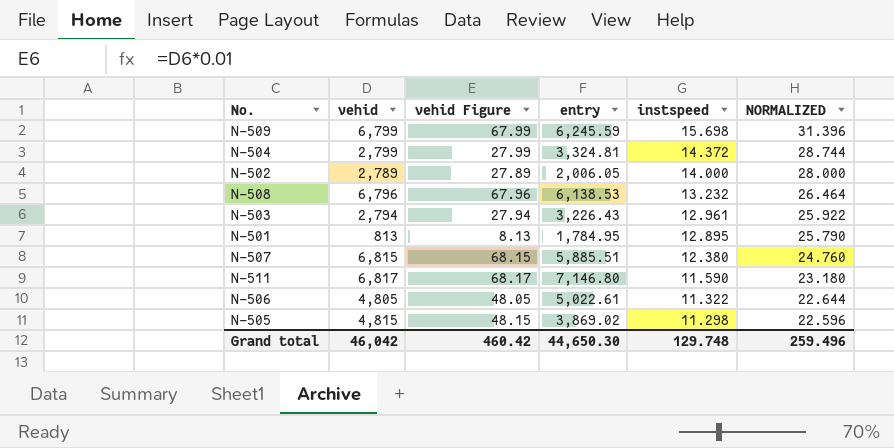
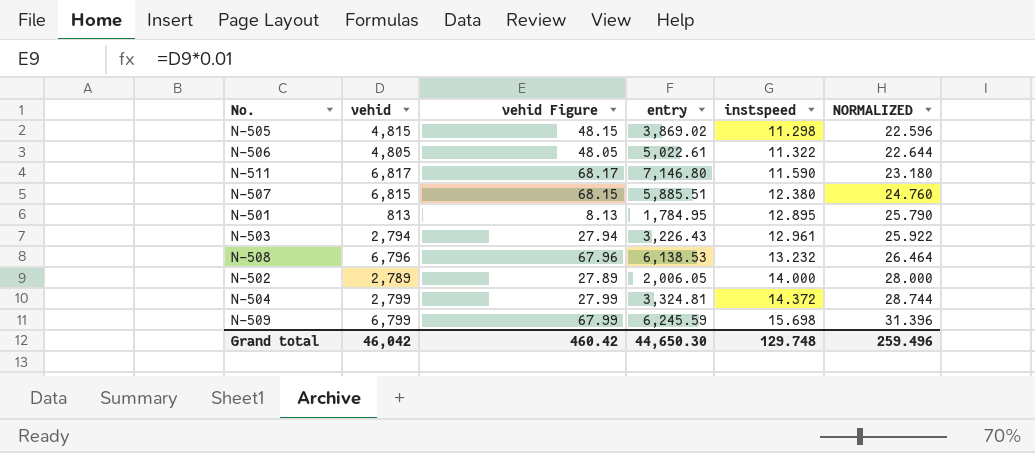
row order: instspeed descending -> instspeed ascending

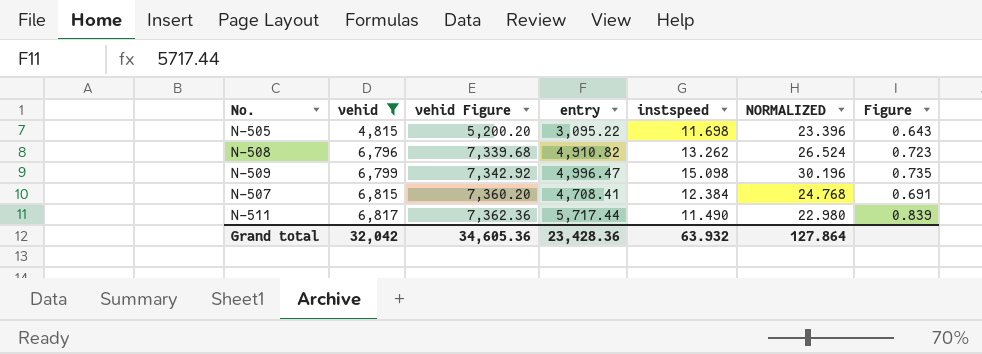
filter: none -> vehid >= 4,815
row order: instspeed ascending -> vehid ascending
column vehid Figure | formula: [vehid] * 0.01 -> [vehid] * 1.08
column Figure | formula: none -> [entry] / [vehid]
N-505 | entry: 3,869.02 -> 3,095.22
N-505 | instspeed: 11.298 -> 11.698
N-505 | NORMALIZED: 22.596 -> 23.396
N-508 | entry: 6,138.53 -> 4,910.82
N-508 | instspeed: 13.232 -> 13.262
N-508 | NORMALIZED: 26.464 -> 26.524
N-509 | entry: 6,245.59 -> 4,996.47
N-509 | instspeed: 15.698 -> 15.098
N-509 | NORMALIZED: 31.396 -> 30.196
N-507 | entry: 5,885.51 -> 4,708.41
N-507 | instspeed: 12.380 -> 12.384
N-507 | NORMALIZED: 24.760 -> 24.768
N-511 | entry: 7,146.80 -> 5,717.44
N-511 | instspeed: 11.590 -> 11.490
N-511 | NORMALIZED: 23.180 -> 22.980
Grand total | vehid: 46,042 -> 32,042
Grand total | vehid Figure: 460.42 -> 34,605.36
Grand total | entry: 44,650.30 -> 23,428.36
Grand total | instspeed: 129.748 -> 63.932
Grand total | NORMALIZED: 259.496 -> 127.864

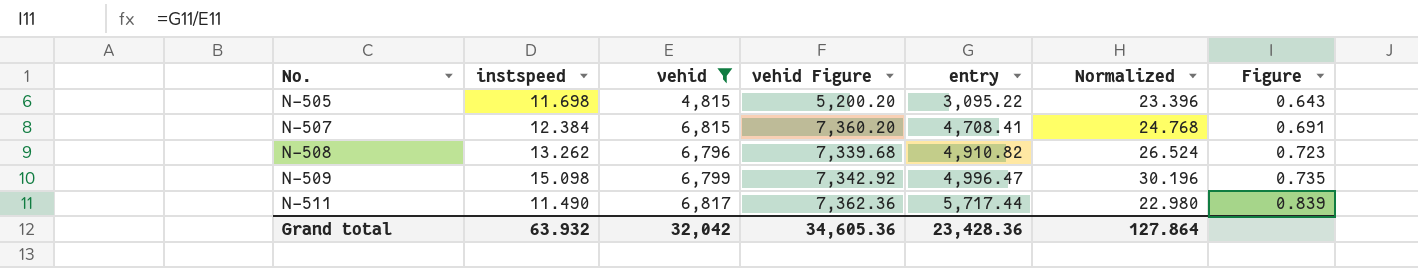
row order: vehid ascending -> No. ascending
column instspeed | position: 5 -> 2
column name: NORMALIZED -> Normalized

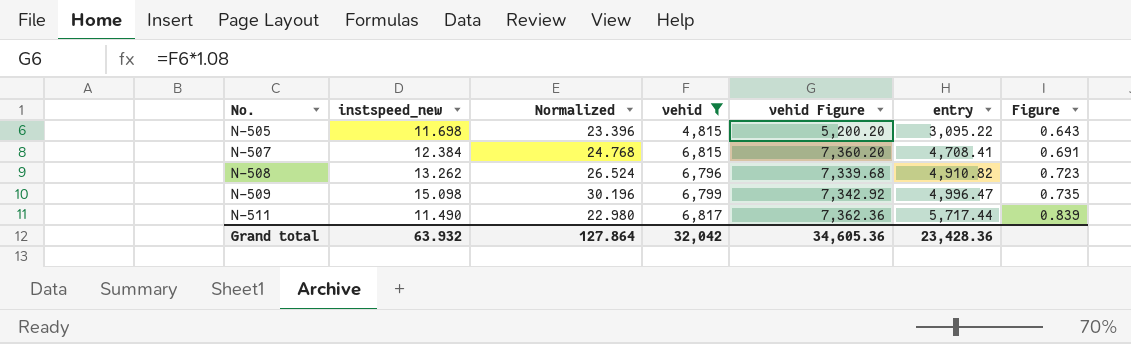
column name: instspeed -> instspeed_new
column Normalized | position: 6 -> 3

